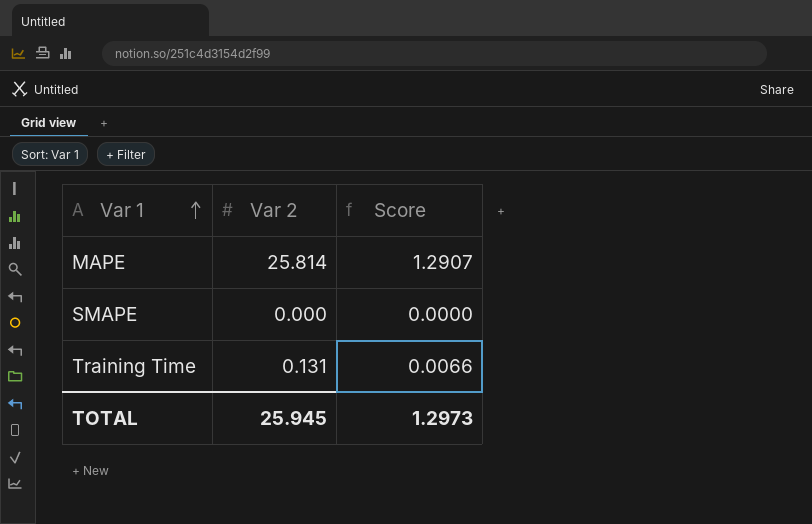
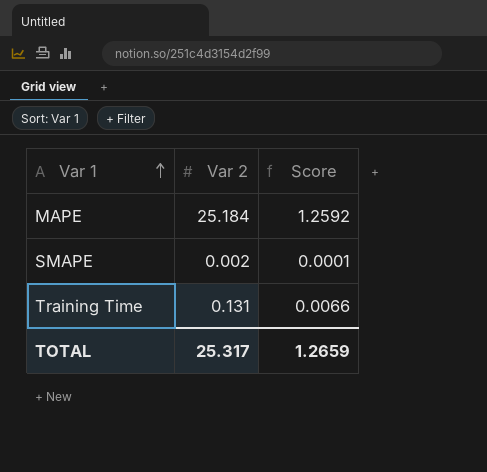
MAPE | Var 2: 25.814 -> 25.184
MAPE | Score: 1.2907 -> 1.2592
SMAPE | Var 2: 0.000 -> 0.002
SMAPE | Score: 0.0000 -> 0.0001
TOTAL | Var 2: 25.945 -> 25.317
TOTAL | Score: 1.2973 -> 1.2659

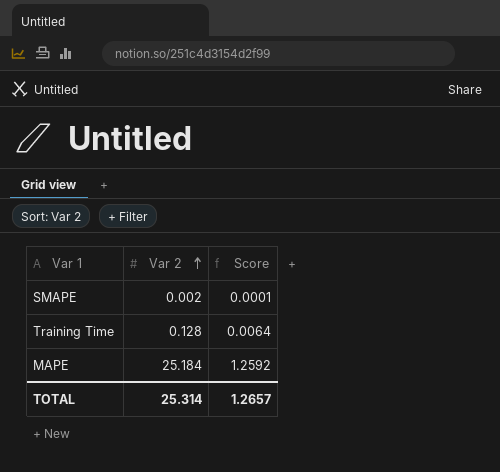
row order: Var 1 ascending -> Var 2 ascending
Training Time | Var 2: 0.131 -> 0.128
Training Time | Score: 0.0066 -> 0.0064
TOTAL | Var 2: 25.317 -> 25.314
TOTAL | Score: 1.2659 -> 1.2657

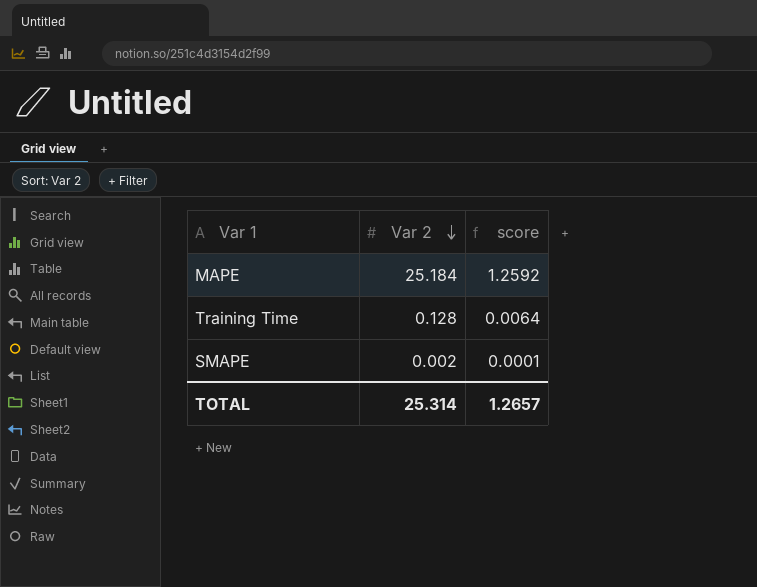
row order: Var 2 ascending -> Var 2 descending
column name: Score -> score

